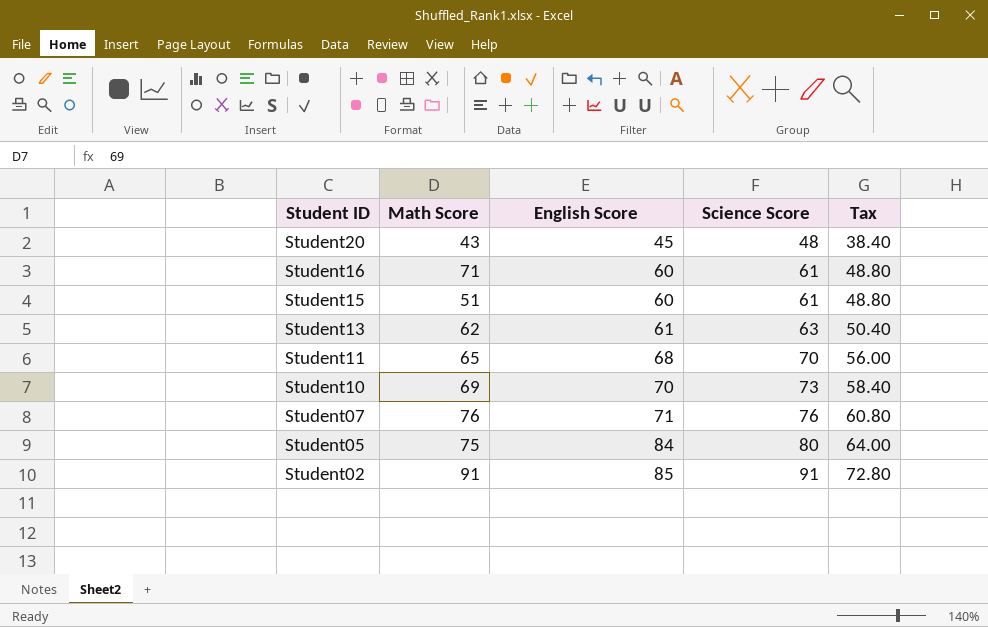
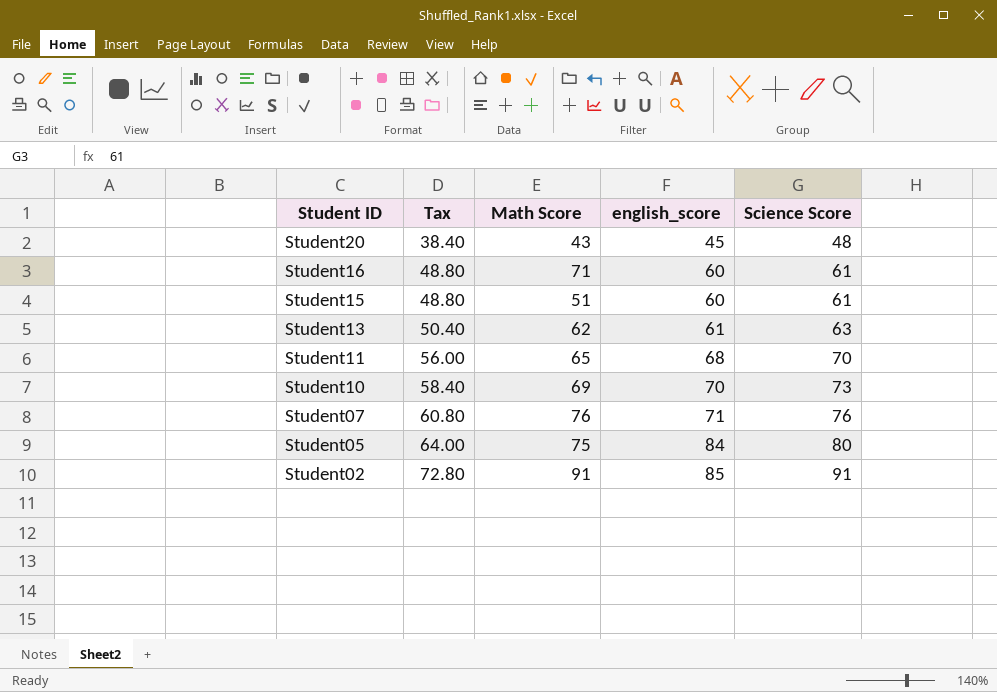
column Tax | position: 5 -> 2
column name: English Score -> english_score

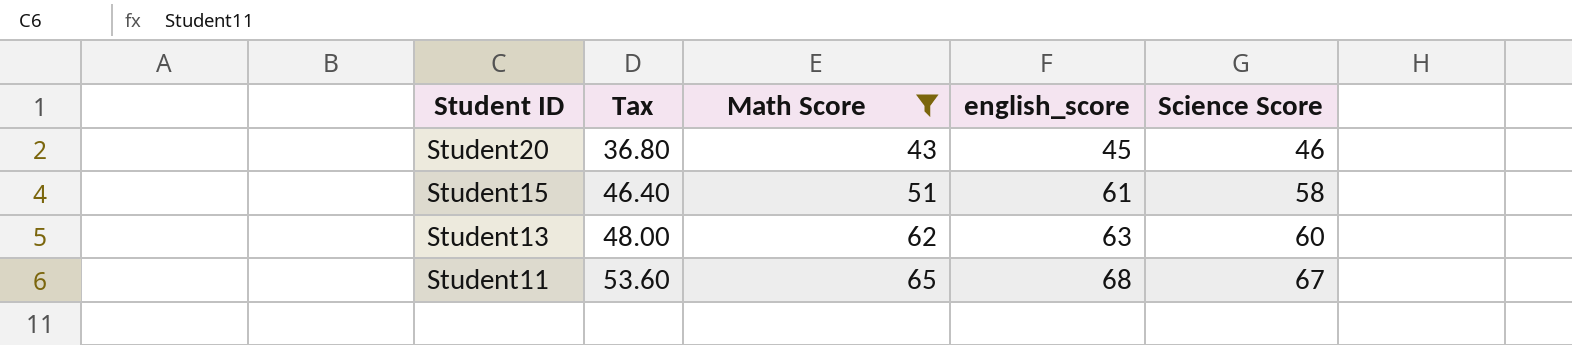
filter: none -> Math Score <= 65
Student20 | Tax: 38.40 -> 36.80
Student20 | Science Score: 48 -> 46
Student15 | Tax: 48.80 -> 46.40
Student15 | english_score: 60 -> 61
Student15 | Science Score: 61 -> 58
Student13 | Tax: 50.40 -> 48.00
Student13 | english_score: 61 -> 63
Student13 | Science Score: 63 -> 60
Student11 | Tax: 56.00 -> 53.60
Student11 | Science Score: 70 -> 67

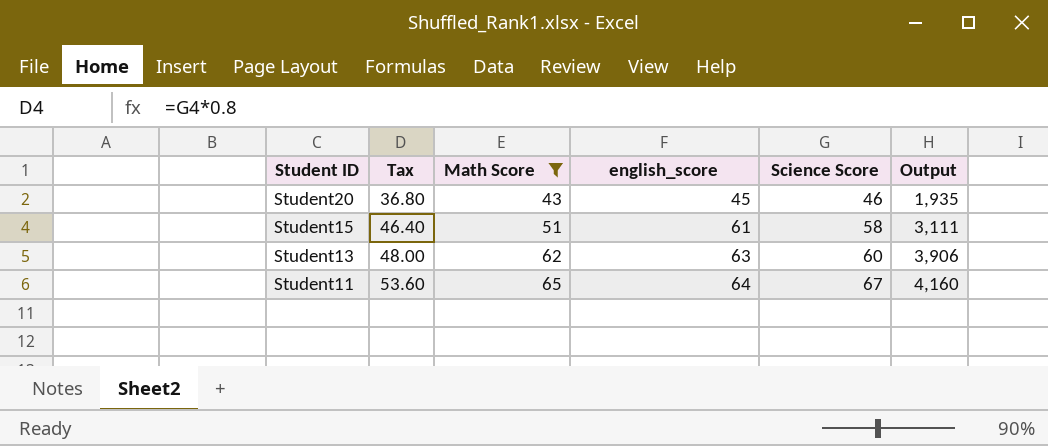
column Output | formula: none -> [Math Score] * [english_score]
Student11 | english_score: 68 -> 64

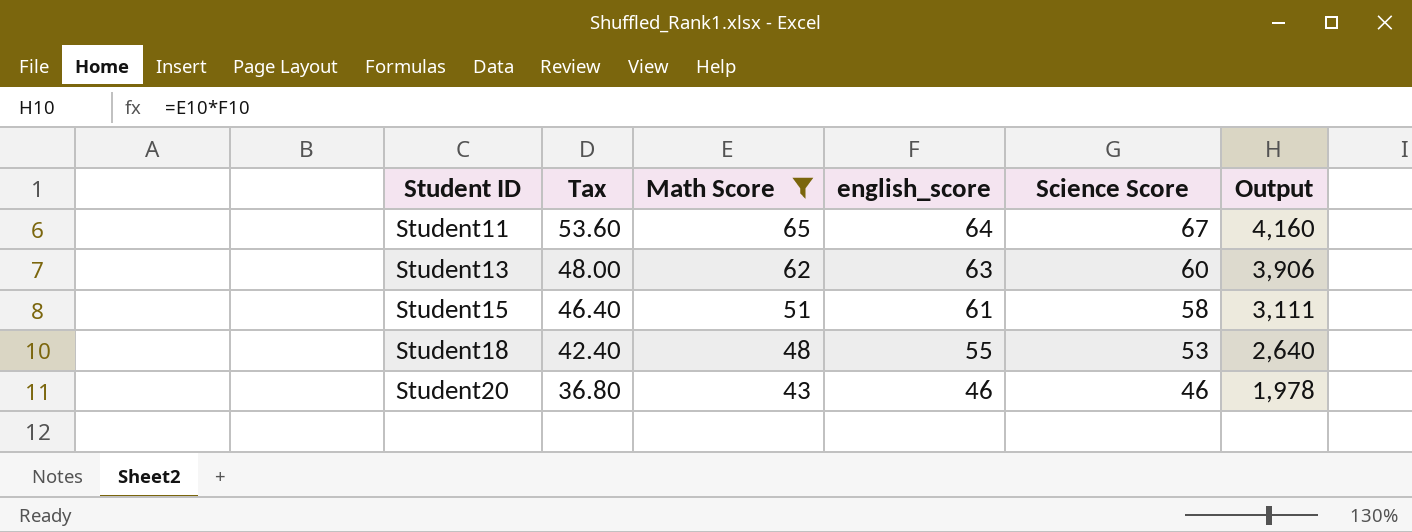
row order: Student ID descending -> Student ID ascending
row Student18: none -> 42.40 | 48 | 55 | 53 | 2,640
Student20 | english_score: 45 -> 46
Student20 | Output: 1,935 -> 1,978

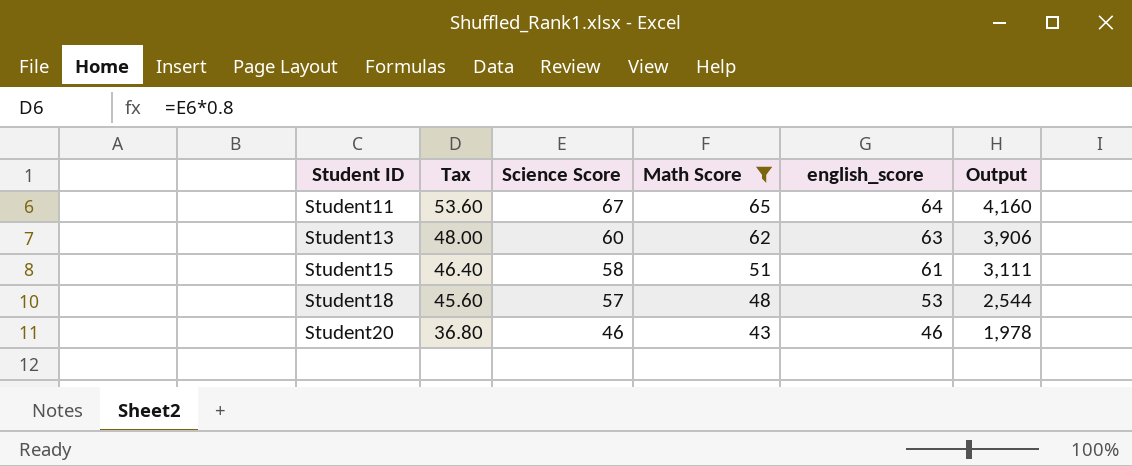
column Science Score | position: 5 -> 3
Student18 | Tax: 42.40 -> 45.60
Student18 | Science Score: 53 -> 57
Student18 | english_score: 55 -> 53
Student18 | Output: 2,640 -> 2,544

